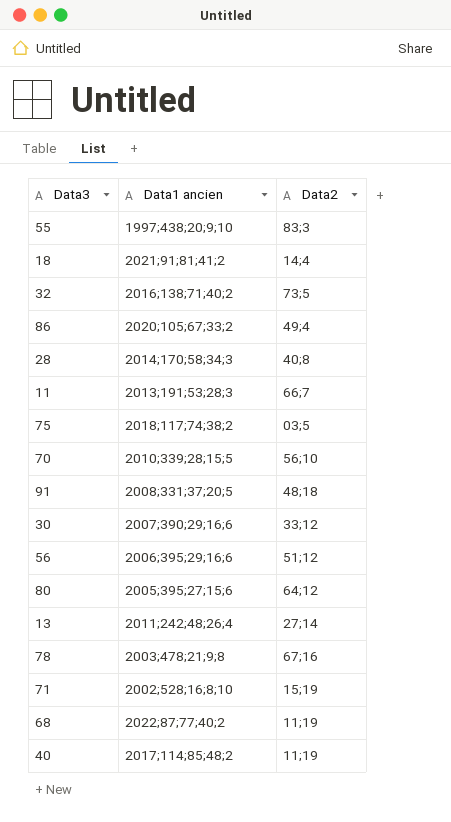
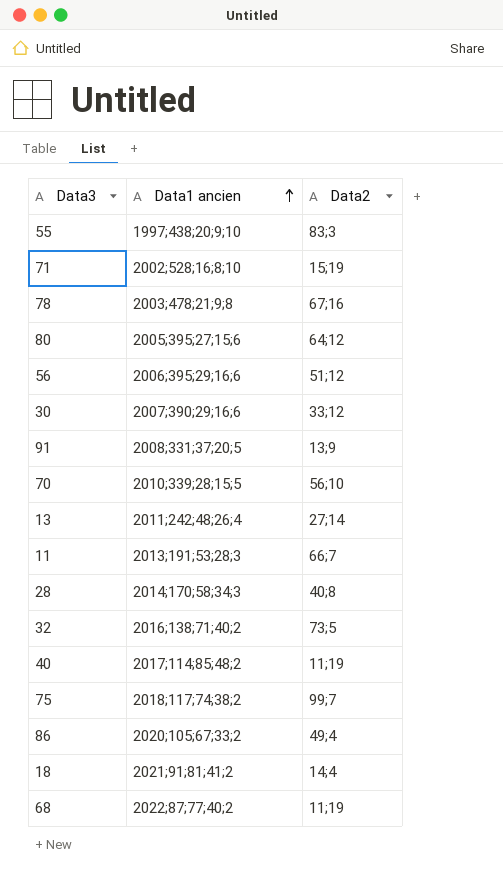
row order: none -> Data1 ancien ascending
91 | Data2: 48;18 -> 13;9
75 | Data2: 03;5 -> 99;7

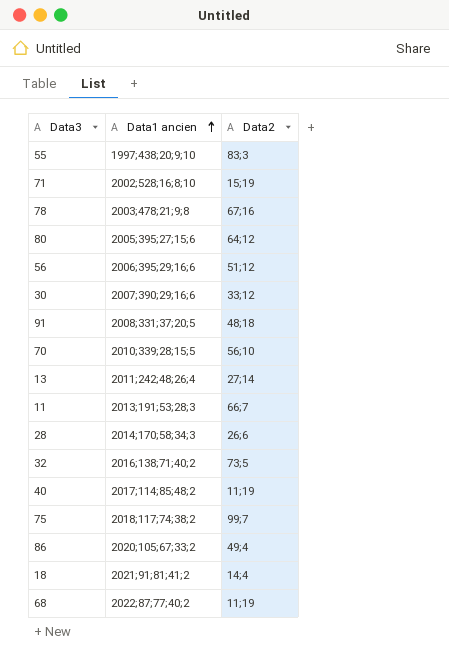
91 | Data2: 13;9 -> 48;18
28 | Data2: 40;8 -> 26;6

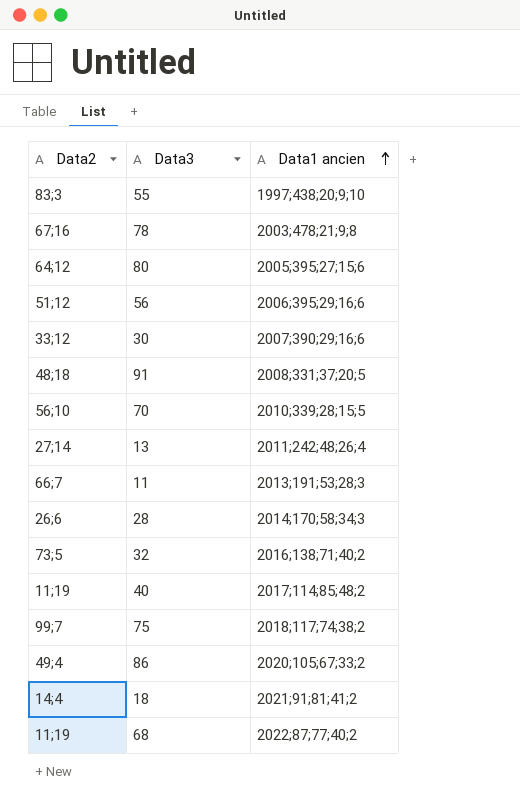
column Data2 | position: 3 -> 1
row 71: 2002;528;16;8;10 | 15;19 -> none

